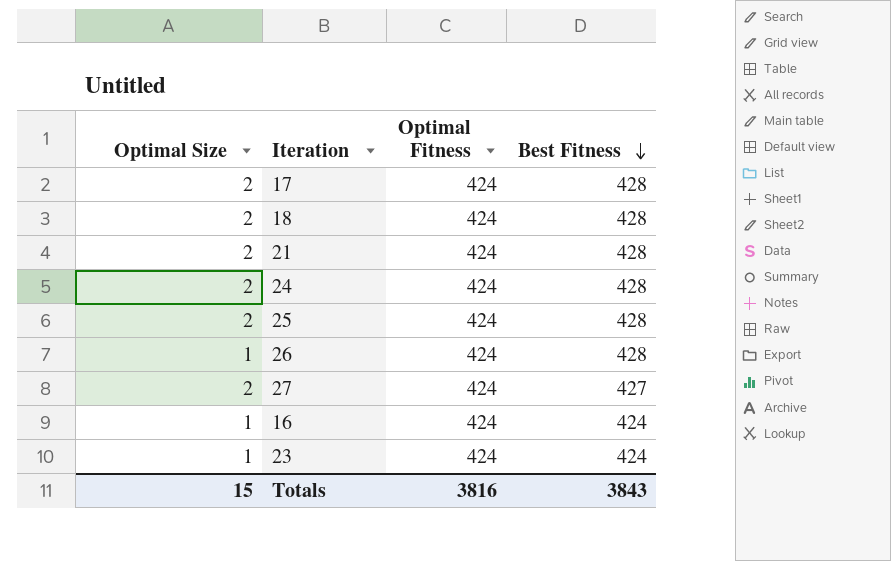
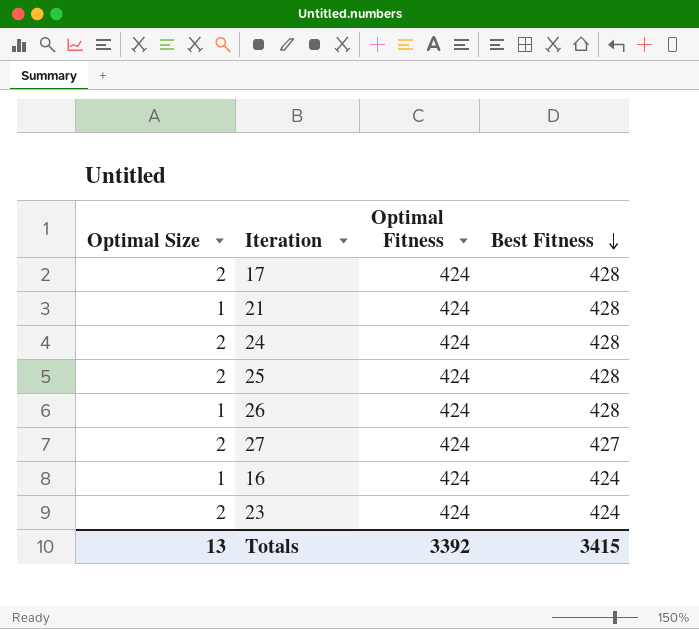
row 18: 2 | 424 | 428 -> none
21 | Optimal Size: 2 -> 1
23 | Optimal Size: 1 -> 2
Totals | Optimal Size: 15 -> 13
Totals | Optimal Fitness: 3816 -> 3392
Totals | Best Fitness: 3843 -> 3415

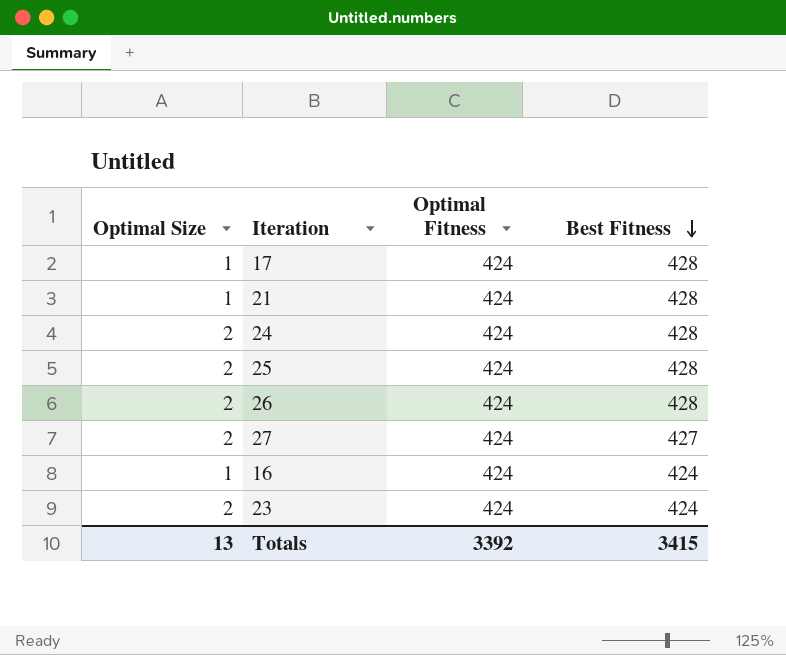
17 | Optimal Size: 2 -> 1
26 | Optimal Size: 1 -> 2

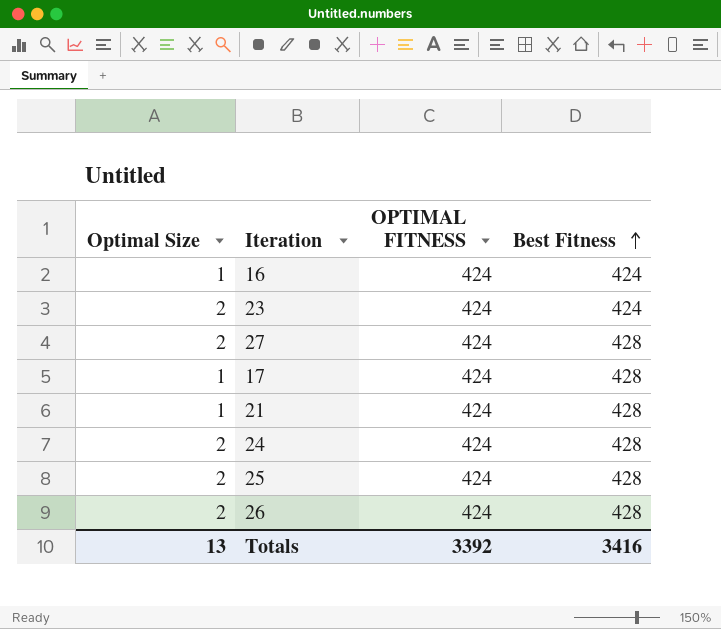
row order: Best Fitness descending -> Best Fitness ascending
column name: Optimal Fitness -> OPTIMAL FITNESS
27 | Best Fitness: 427 -> 428
Totals | Best Fitness: 3415 -> 3416

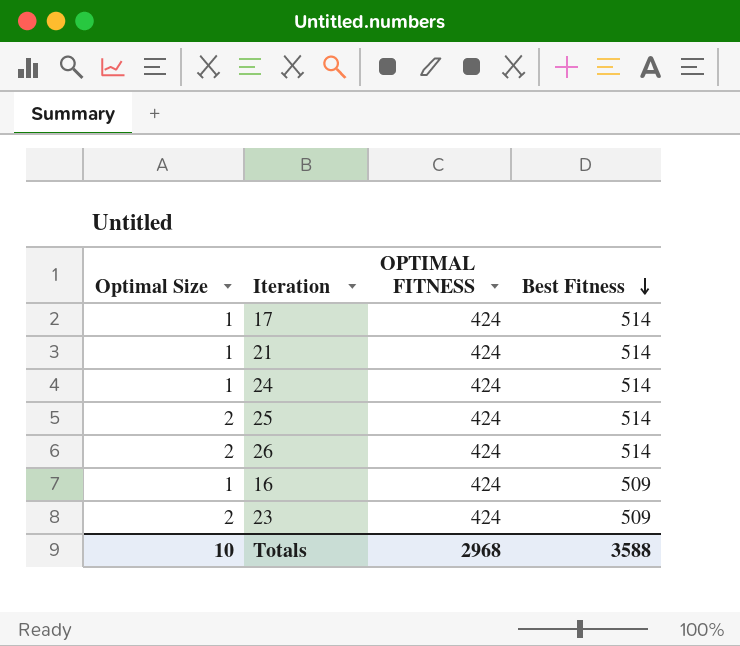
row order: Best Fitness ascending -> Best Fitness descending
row 27: 2 | 424 | 428 -> none
17 | Best Fitness: 428 -> 514
21 | Best Fitness: 428 -> 514
24 | Optimal Size: 2 -> 1
24 | Best Fitness: 428 -> 514
25 | Best Fitness: 428 -> 514
26 | Best Fitness: 428 -> 514
16 | Best Fitness: 424 -> 509
23 | Best Fitness: 424 -> 509
Totals | Optimal Size: 13 -> 10
Totals | OPTIMAL FITNESS: 3392 -> 2968
Totals | Best Fitness: 3416 -> 3588

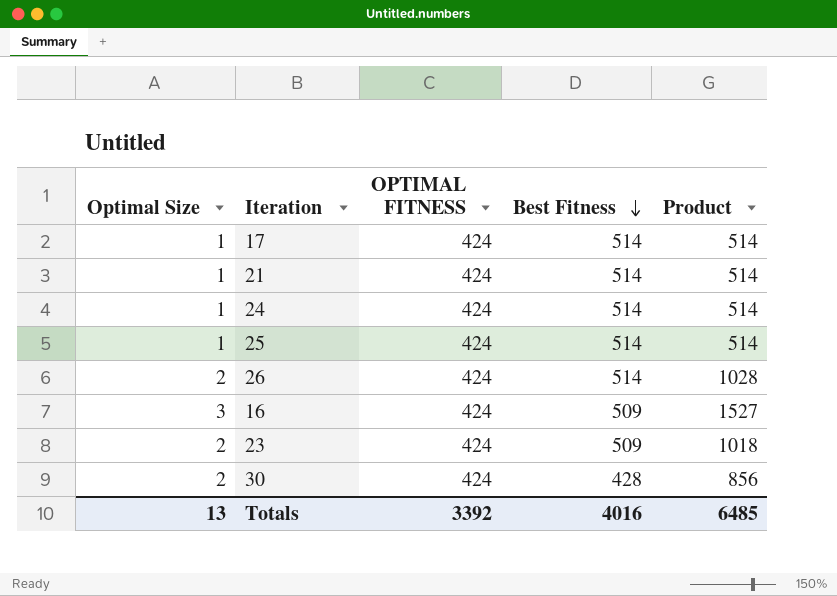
column Product | formula: none -> [Optimal Size] * [Best Fitness]
25 | Optimal Size: 2 -> 1
16 | Optimal Size: 1 -> 3
row 30: none -> 2 | 424 | 428 | 856
Totals | Optimal Size: 10 -> 13
Totals | OPTIMAL FITNESS: 2968 -> 3392
Totals | Best Fitness: 3588 -> 4016

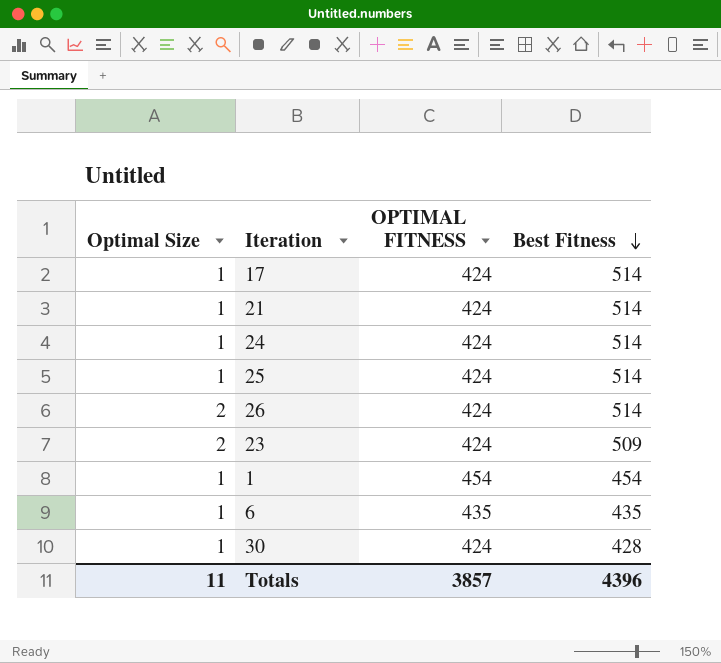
column Product | formula: [Optimal Size] * [Best Fitness] -> none
row 16: 3 | 424 | 509 | 1527 -> none
row 1: none -> 1 | 454 | 454
row 6: none -> 1 | 435 | 435
30 | Optimal Size: 2 -> 1
Totals | Optimal Size: 13 -> 11
Totals | OPTIMAL FITNESS: 3392 -> 3857
Totals | Best Fitness: 4016 -> 4396

